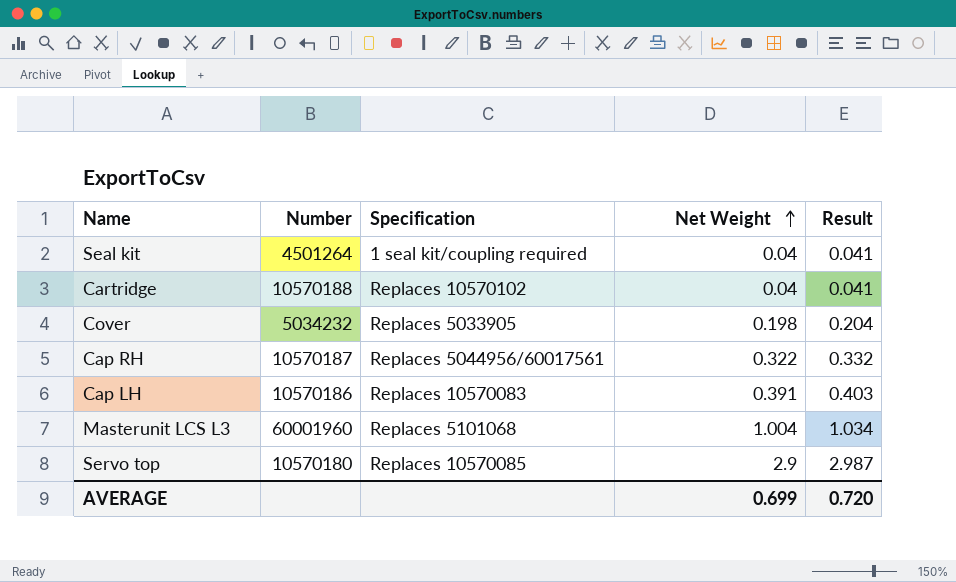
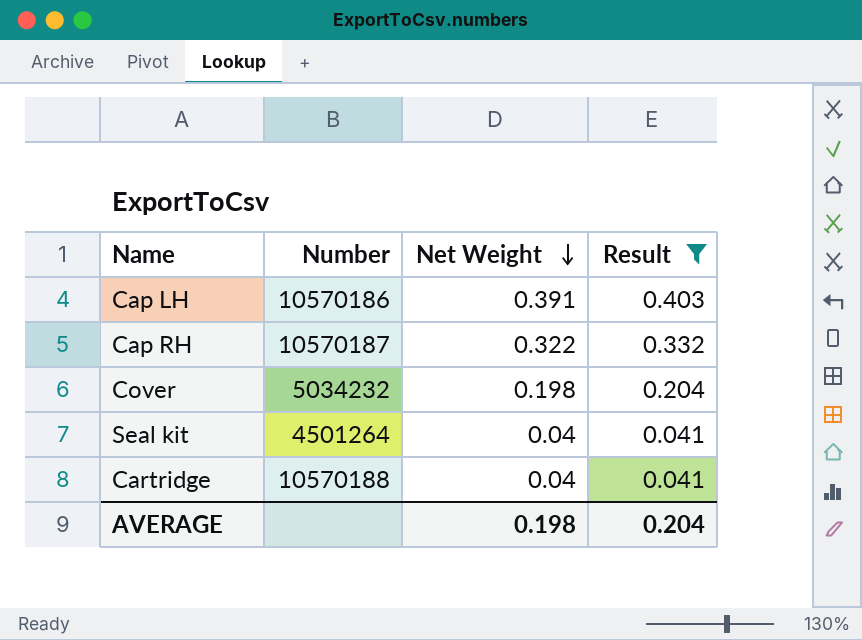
filter: none -> Result <= 0.403
row order: Net Weight ascending -> Net Weight descending
column Specification | position: 3 -> none
AVERAGE | Net Weight: 0.699 -> 0.198
AVERAGE | Result: 0.720 -> 0.204

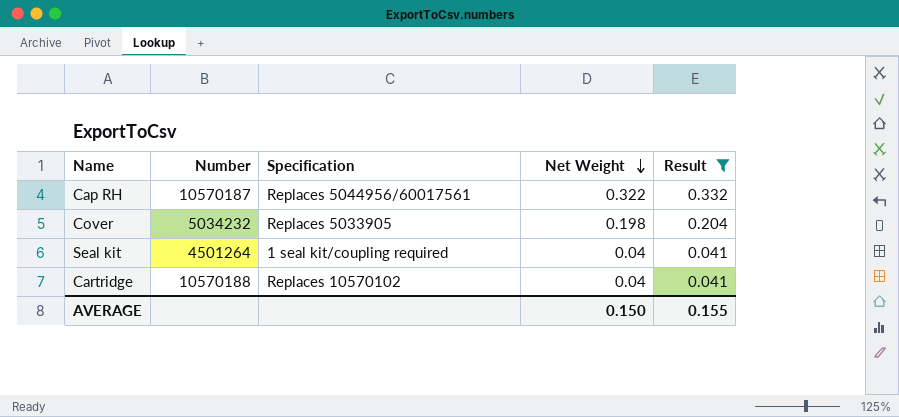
column Specification | position: none -> 3
row Cap LH: 10570186 | 0.391 | 0.403 -> none
AVERAGE | Net Weight: 0.198 -> 0.150
AVERAGE | Result: 0.204 -> 0.155

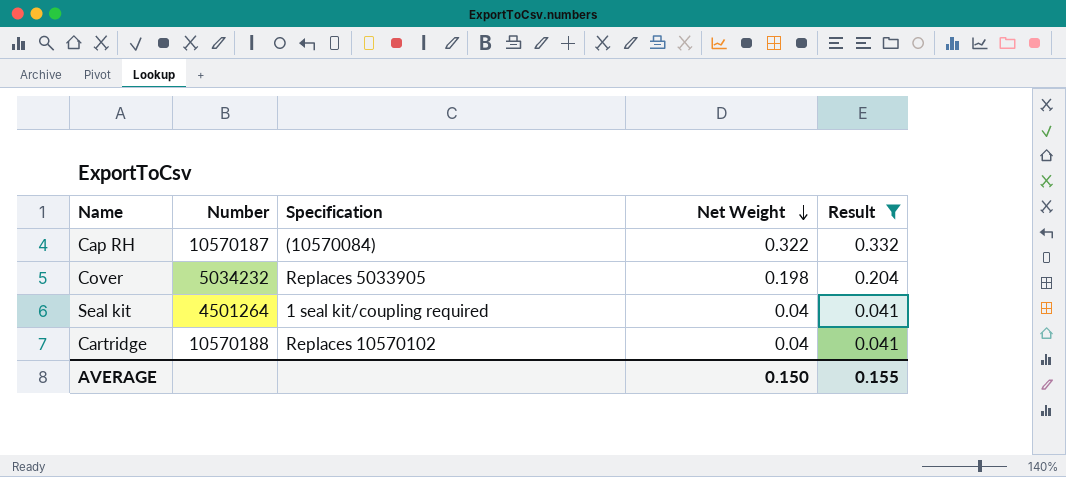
Cap RH | Specification: Replaces 5044956/60017561 -> (10570084)

